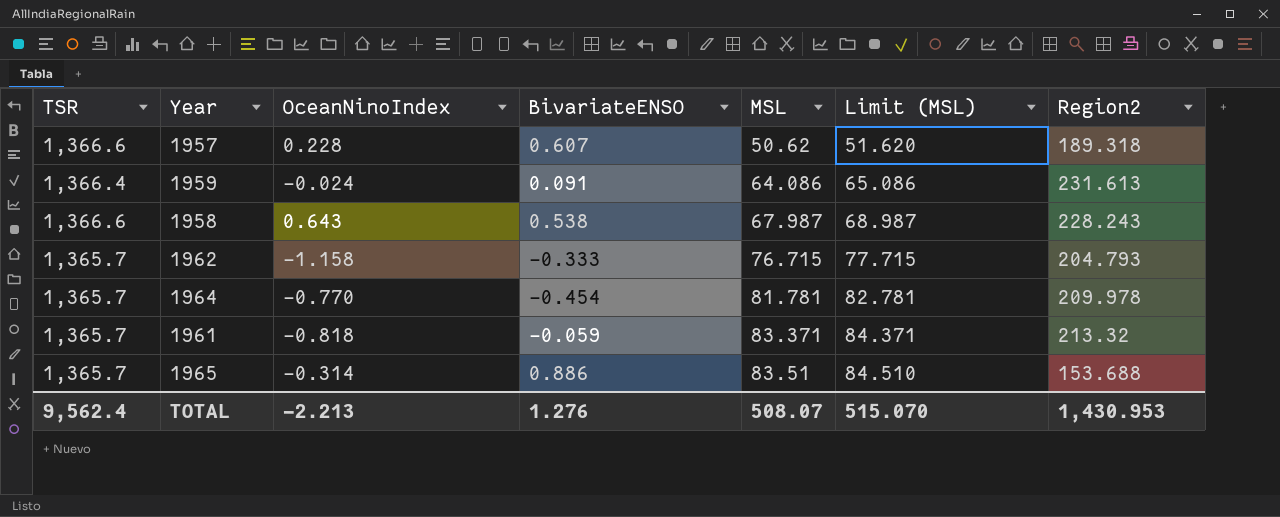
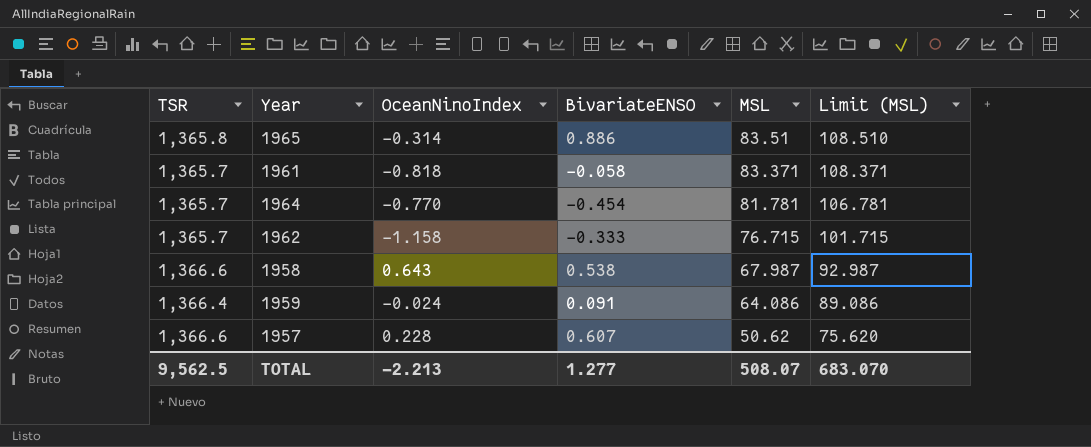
row order: MSL ascending -> MSL descending
column Region2 | position: 7 -> none
column Limit (MSL) | formula: [MSL] + 1 -> [MSL] + 25
1965 | TSR: 1,365.7 -> 1,365.8
1961 | BivariateENSO: -0.059 -> -0.058
TOTAL | TSR: 9,562.4 -> 9,562.5
TOTAL | BivariateENSO: 1.276 -> 1.277
TOTAL | Limit (MSL): 515.070 -> 683.070

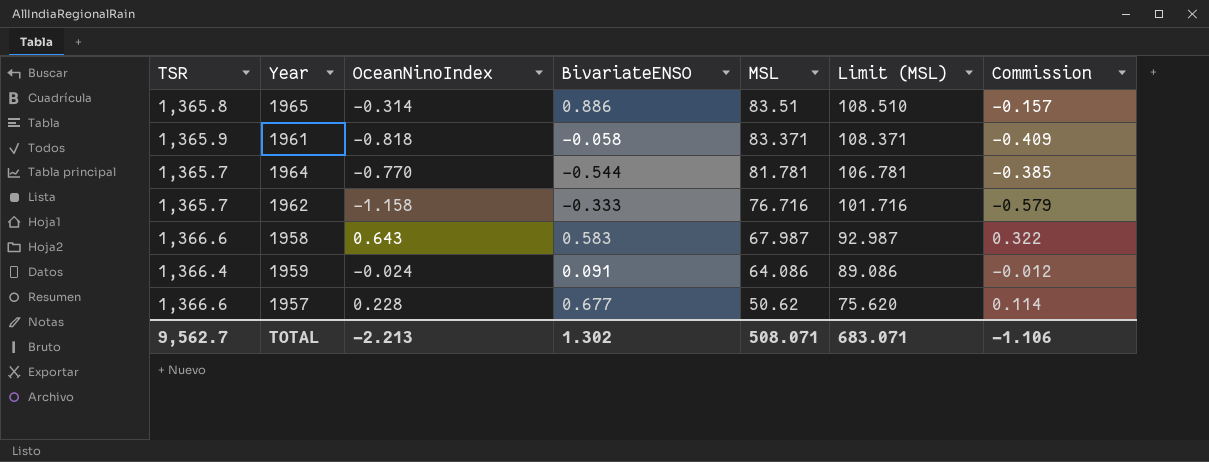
column Commission | formula: none -> [OceanNinoIndex] * 0.5
1961 | TSR: 1,365.7 -> 1,365.9
1964 | BivariateENSO: -0.454 -> -0.544
1962 | MSL: 76.715 -> 76.716
1962 | Limit (MSL): 101.715 -> 101.716
1958 | BivariateENSO: 0.538 -> 0.583
1957 | BivariateENSO: 0.607 -> 0.677
TOTAL | TSR: 9,562.5 -> 9,562.7
TOTAL | BivariateENSO: 1.277 -> 1.302
TOTAL | MSL: 508.07 -> 508.071
TOTAL | Limit (MSL): 683.070 -> 683.071

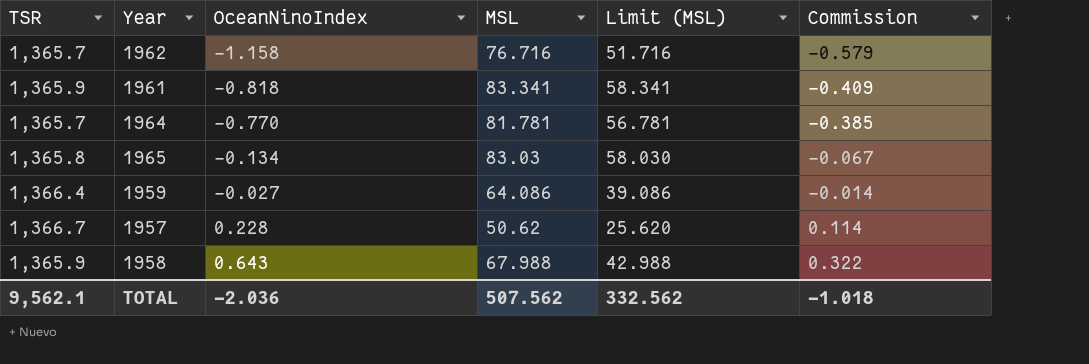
row order: MSL descending -> OceanNinoIndex ascending
column BivariateENSO | position: 4 -> none
column Limit (MSL) | formula: [MSL] + 25 -> [MSL] - 25
1961 | MSL: 83.371 -> 83.341
1965 | OceanNinoIndex: -0.314 -> -0.134
1965 | MSL: 83.51 -> 83.03
1965 | Commission: -0.157 -> -0.067
1959 | OceanNinoIndex: -0.024 -> -0.027
1959 | Commission: -0.012 -> -0.014
1957 | TSR: 1,366.6 -> 1,366.7
1958 | TSR: 1,366.6 -> 1,365.9
1958 | MSL: 67.987 -> 67.988
TOTAL | TSR: 9,562.7 -> 9,562.1
TOTAL | OceanNinoIndex: -2.213 -> -2.036
TOTAL | MSL: 508.071 -> 507.562
TOTAL | Limit (MSL): 683.071 -> 332.562
TOTAL | Commission: -1.106 -> -1.018

